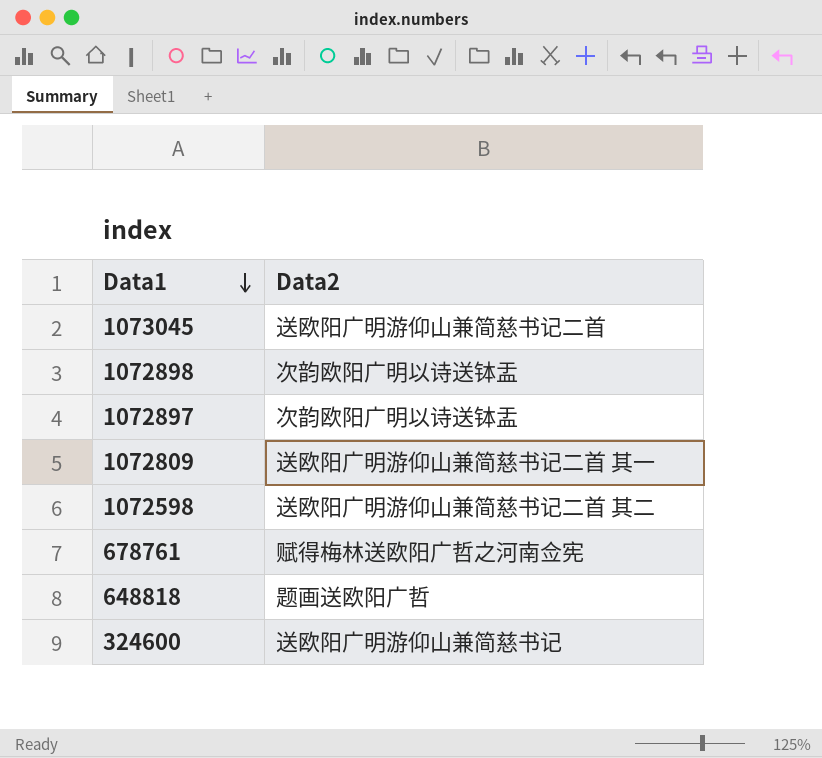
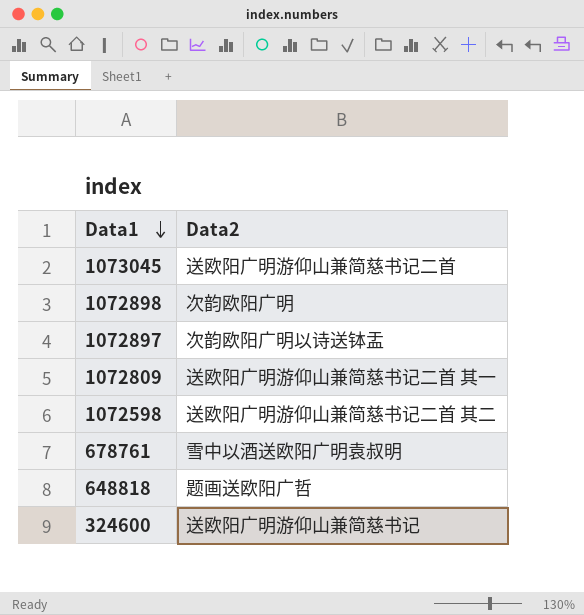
1072898 | Data2: 次韵欧阳广明以诗送钵盂 -> 次韵欧阳广明
678761 | Data2: 赋得梅林送欧阳广哲之河南佥宪 -> 雪中以酒送欧阳广明袁叔明

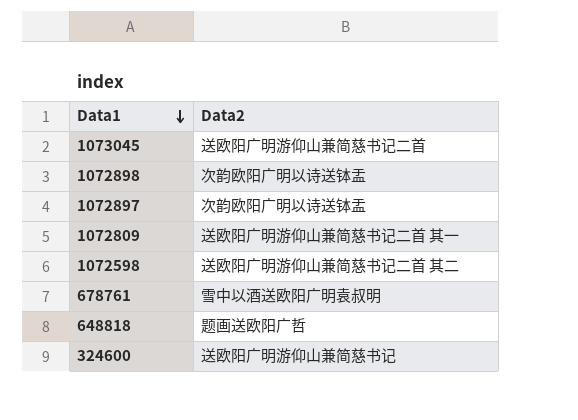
1072898 | Data2: 次韵欧阳广明 -> 次韵欧阳广明以诗送钵盂

